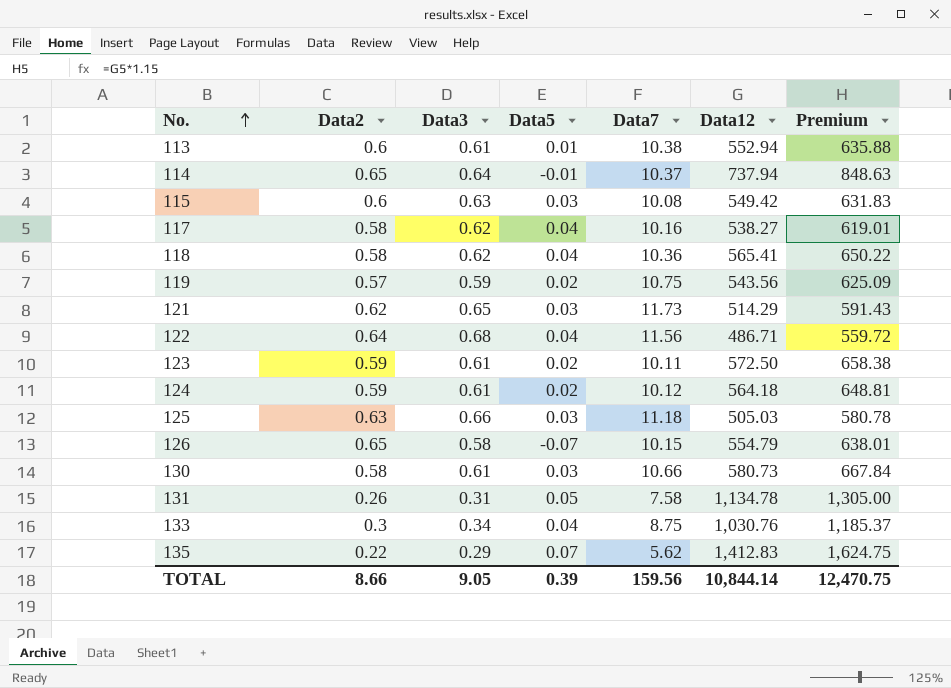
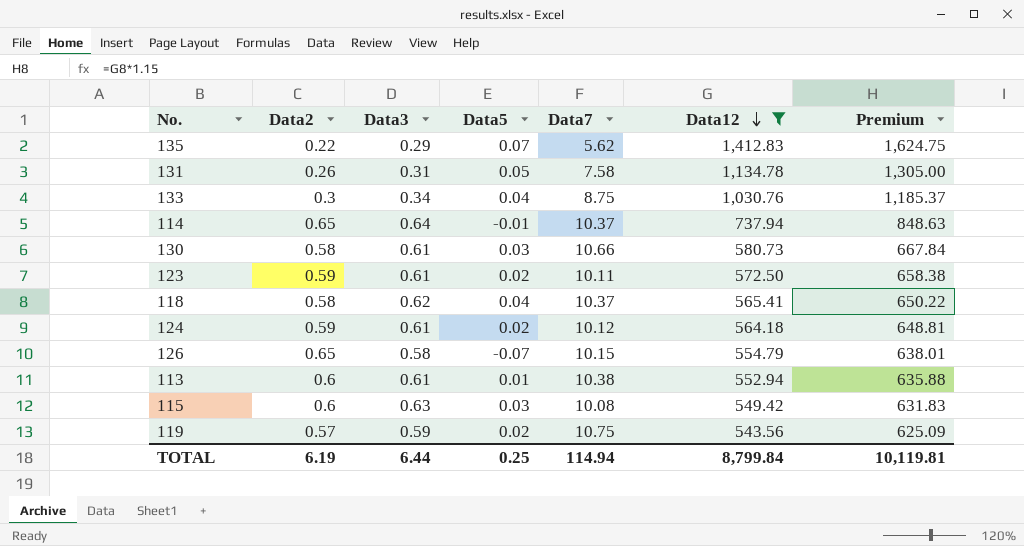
filter: none -> Data12 >= 543.56
row order: No. ascending -> Data12 descending
118 | Data7: 10.36 -> 10.37
TOTAL | Data2: 8.66 -> 6.19
TOTAL | Data3: 9.05 -> 6.44
TOTAL | Data5: 0.39 -> 0.25
TOTAL | Data7: 159.56 -> 114.94
TOTAL | Data12: 10,844.14 -> 8,799.84
TOTAL | Premium: 12,470.75 -> 10,119.81

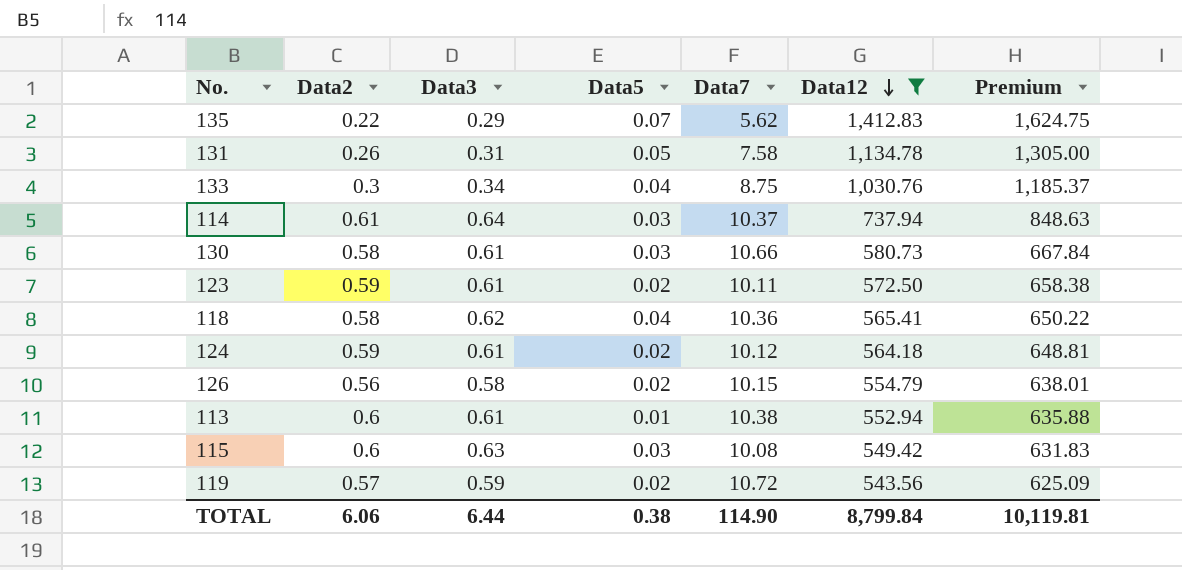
114 | Data2: 0.65 -> 0.61
114 | Data5: -0.01 -> 0.03
118 | Data7: 10.37 -> 10.36
126 | Data2: 0.65 -> 0.56
126 | Data5: -0.07 -> 0.02
119 | Data7: 10.75 -> 10.72
TOTAL | Data2: 6.19 -> 6.06
TOTAL | Data5: 0.25 -> 0.38
TOTAL | Data7: 114.94 -> 114.90

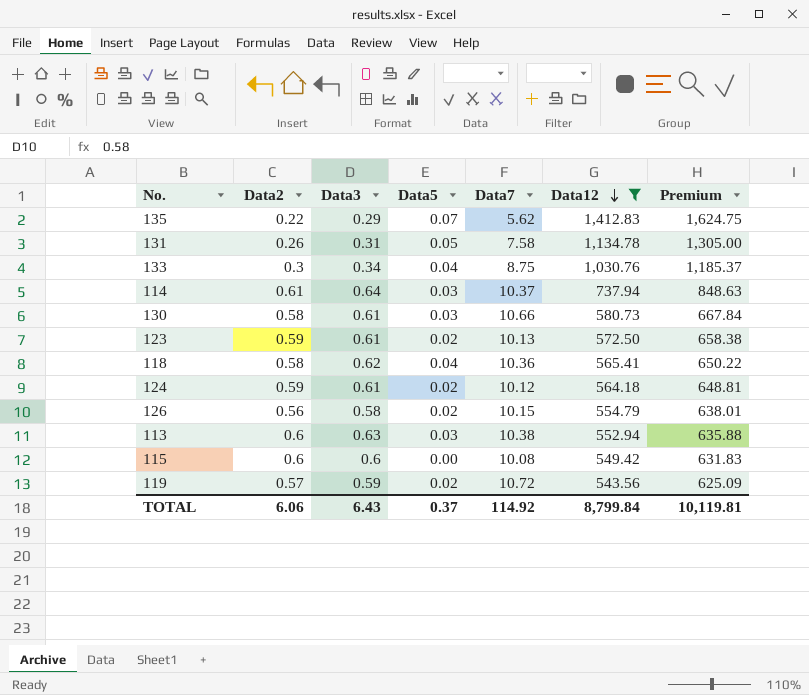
123 | Data7: 10.11 -> 10.13
113 | Data3: 0.61 -> 0.63
113 | Data5: 0.01 -> 0.03
115 | Data3: 0.63 -> 0.6
115 | Data5: 0.03 -> 0.00
TOTAL | Data3: 6.44 -> 6.43
TOTAL | Data5: 0.38 -> 0.37
TOTAL | Data7: 114.90 -> 114.92

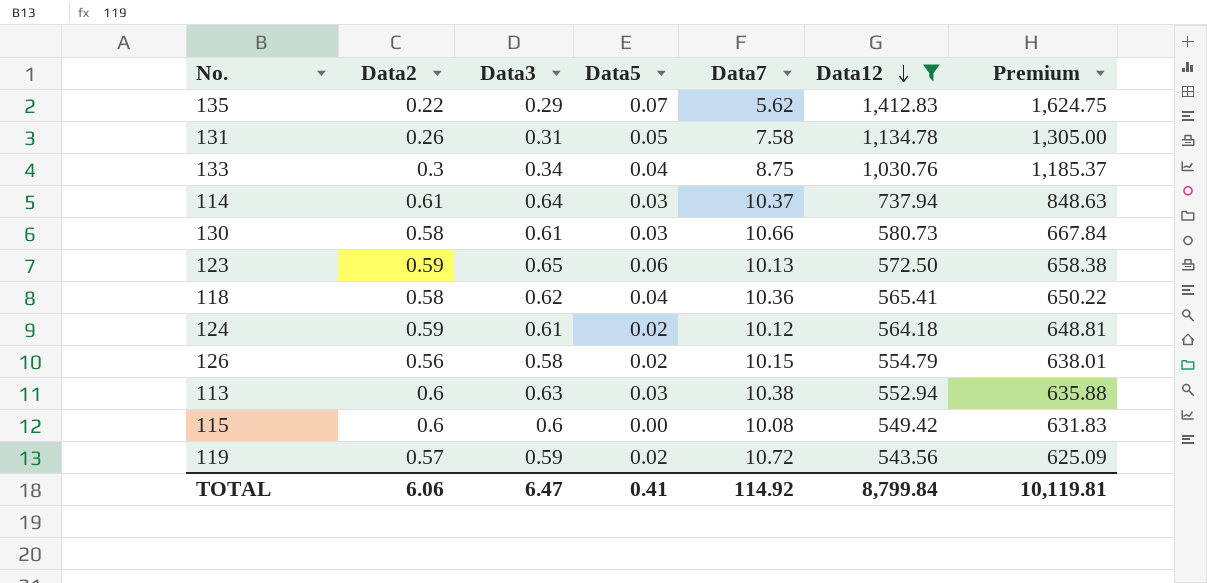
123 | Data3: 0.61 -> 0.65
123 | Data5: 0.02 -> 0.06
TOTAL | Data3: 6.43 -> 6.47
TOTAL | Data5: 0.37 -> 0.41

